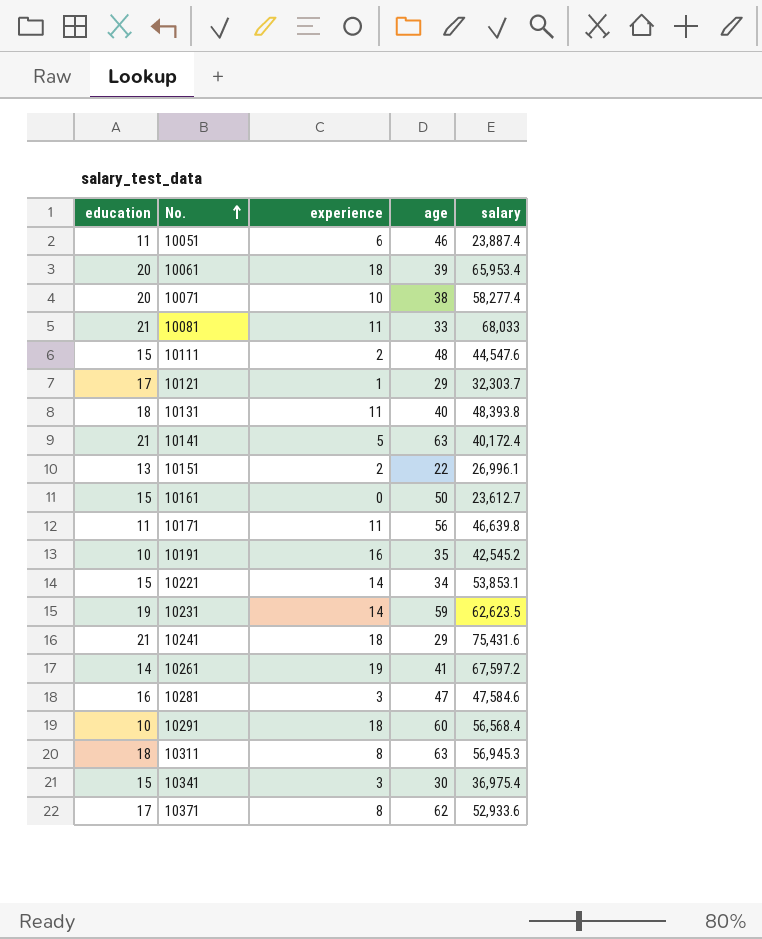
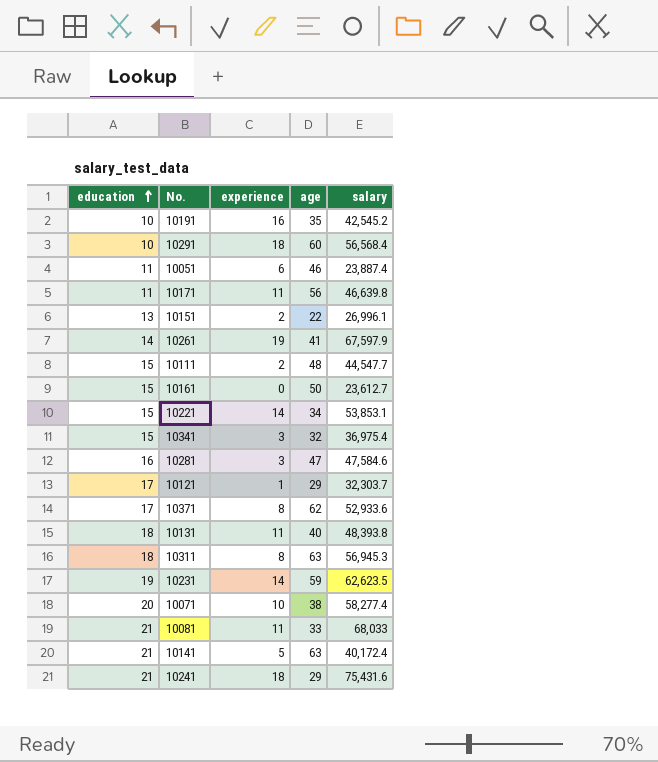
row order: No. ascending -> education ascending
row 10061: 20 | 18 | 39 | 65,953.4 -> none
10261 | salary: 67,597.2 -> 67,597.9
10111 | salary: 44,547.6 -> 44,547.7
10341 | age: 30 -> 32

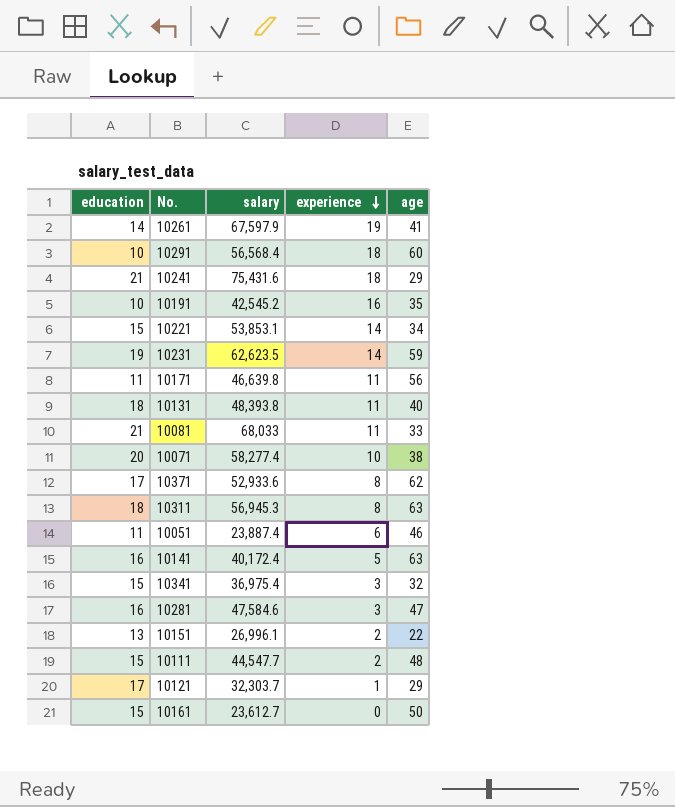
row order: education ascending -> experience descending
column salary | position: 5 -> 3
10141 | education: 21 -> 16

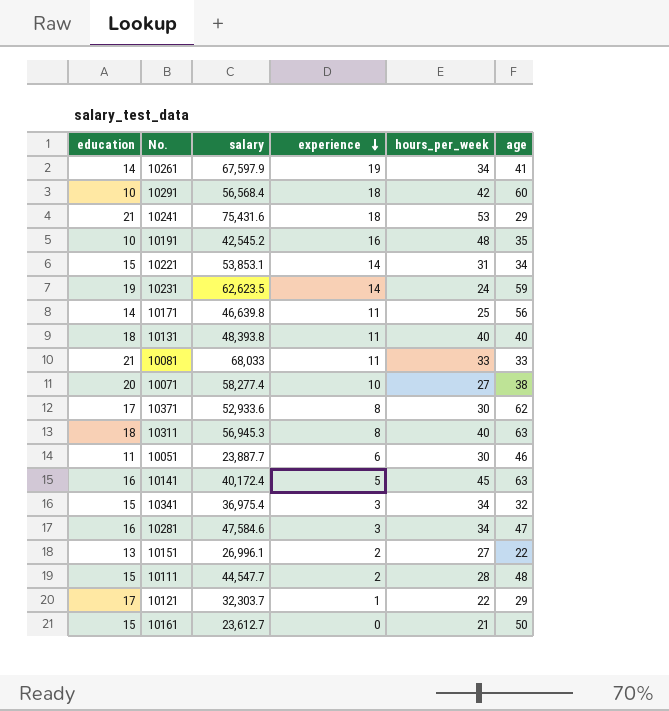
column hours_per_week | position: none -> 5
10171 | education: 11 -> 14
10051 | salary: 23,887.4 -> 23,887.7

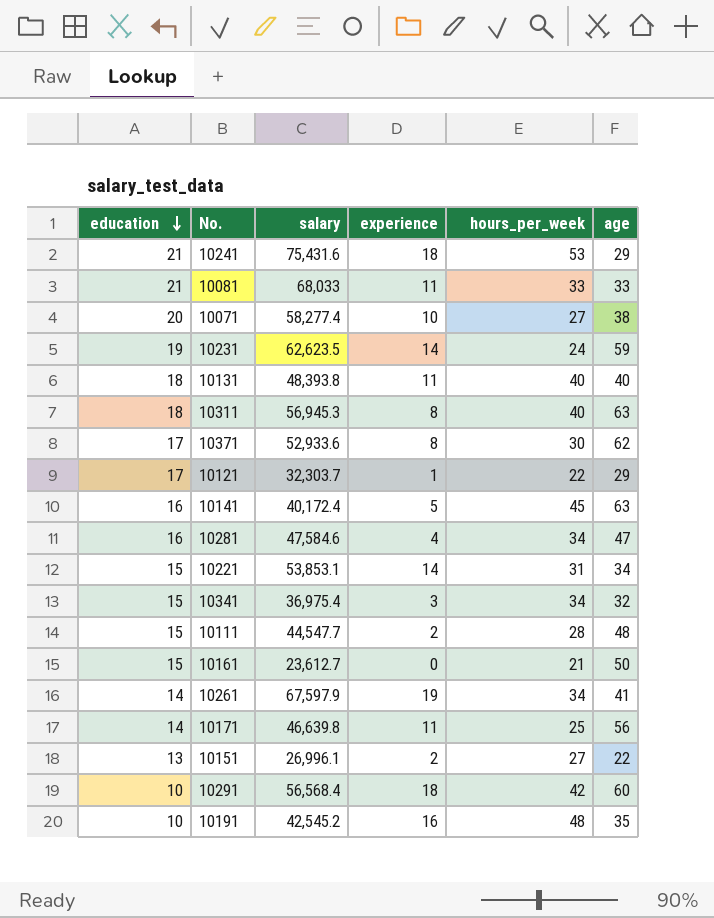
row order: experience descending -> education descending
row 10051: 11 | 23,887.7 | 6 | 30 | 46 -> none
10281 | experience: 3 -> 4

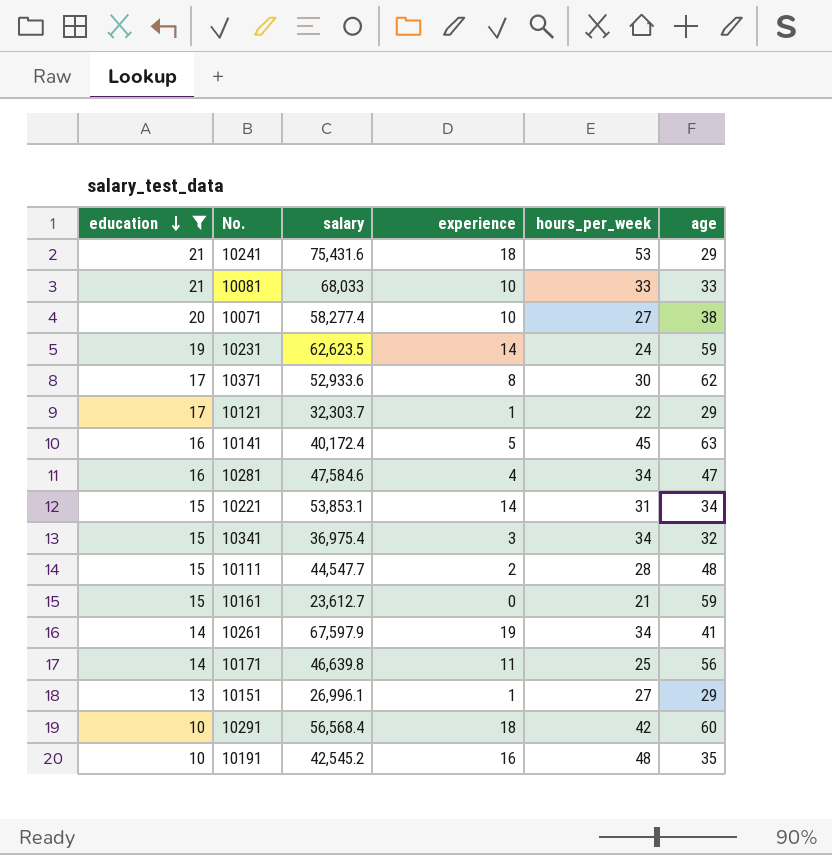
filter: none -> education != 18
10081 | experience: 11 -> 10
10161 | age: 50 -> 59
10151 | experience: 2 -> 1
10151 | age: 22 -> 29

